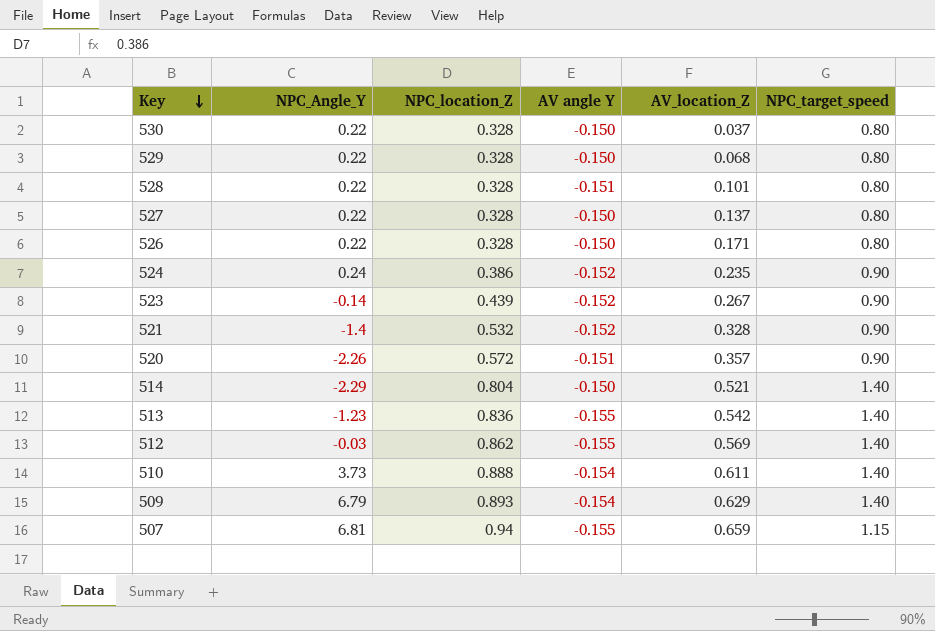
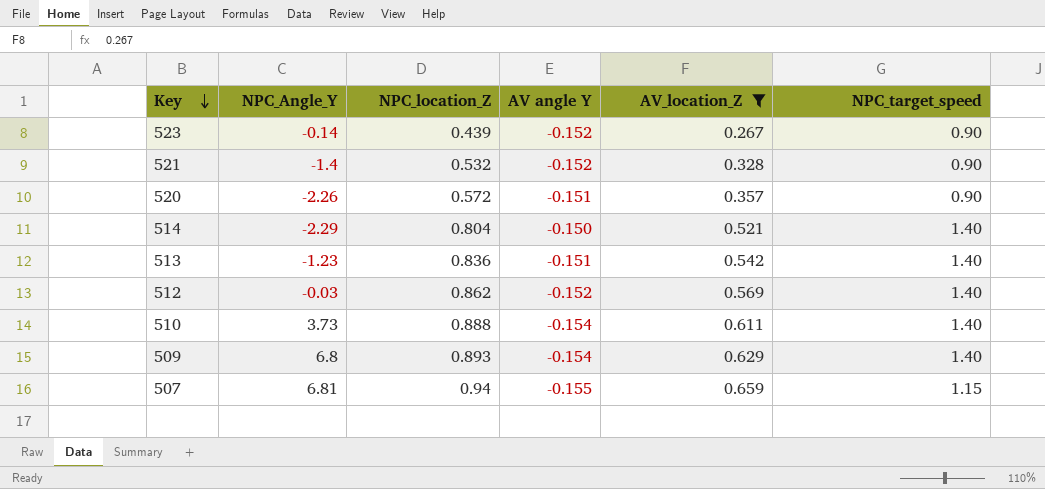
filter: none -> AV_location_Z >= 0.267
513 | AV angle Y: -0.155 -> -0.151
512 | AV angle Y: -0.155 -> -0.152
509 | NPC_Angle_Y: 6.79 -> 6.8

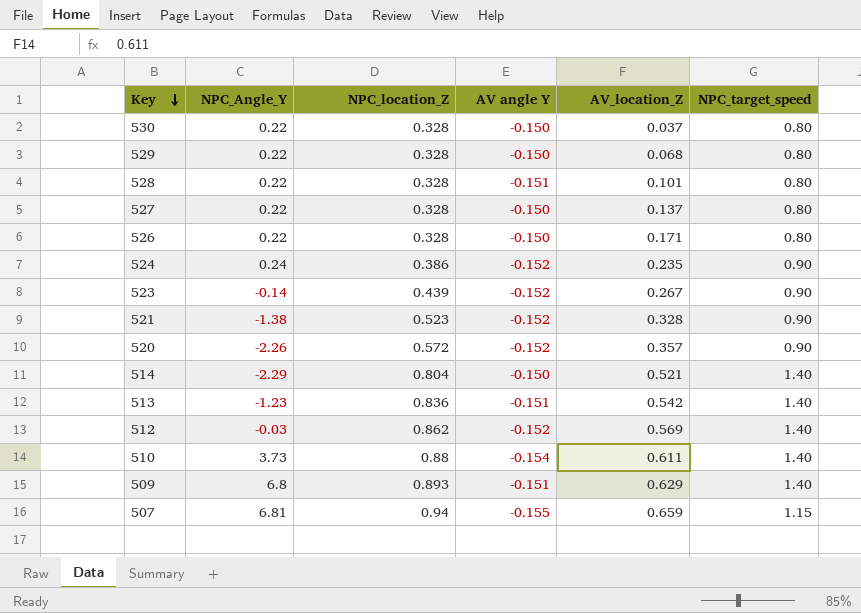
filter: AV_location_Z >= 0.267 -> none
521 | NPC_Angle_Y: -1.4 -> -1.38
521 | NPC_location_Z: 0.532 -> 0.523
520 | AV angle Y: -0.151 -> -0.152
510 | NPC_location_Z: 0.888 -> 0.88
509 | AV angle Y: -0.154 -> -0.151

